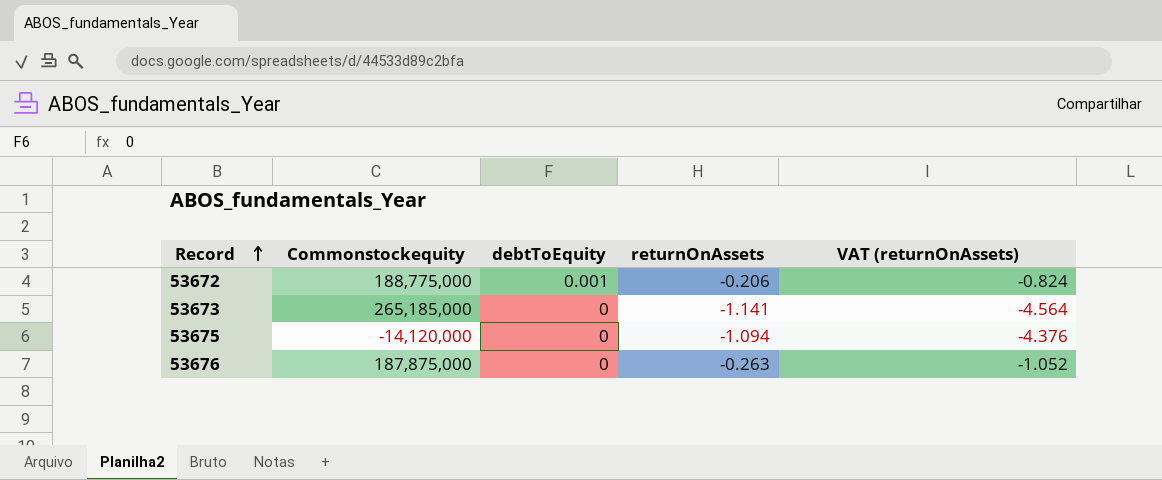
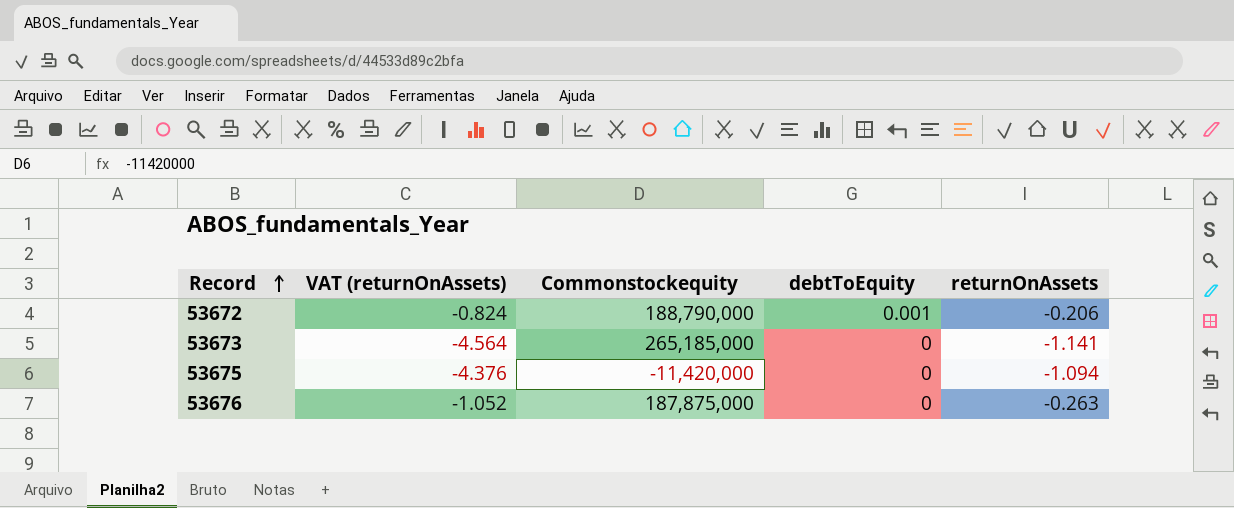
column VAT (returnOnAssets) | position: 5 -> 2
53672 | Commonstockequity: 188,775,000 -> 188,790,000
53675 | Commonstockequity: -14,120,000 -> -11,420,000

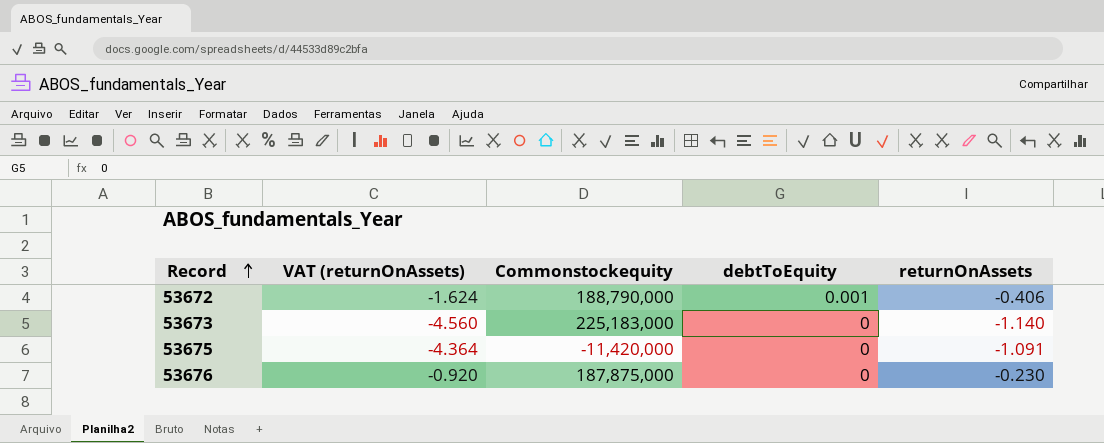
53672 | VAT (returnOnAssets): -0.824 -> -1.624
53672 | returnOnAssets: -0.206 -> -0.406
53673 | VAT (returnOnAssets): -4.564 -> -4.560
53673 | Commonstockequity: 265,185,000 -> 225,183,000
53673 | returnOnAssets: -1.141 -> -1.140
53675 | VAT (returnOnAssets): -4.376 -> -4.364
53675 | returnOnAssets: -1.094 -> -1.091
53676 | VAT (returnOnAssets): -1.052 -> -0.920
53676 | returnOnAssets: -0.263 -> -0.230

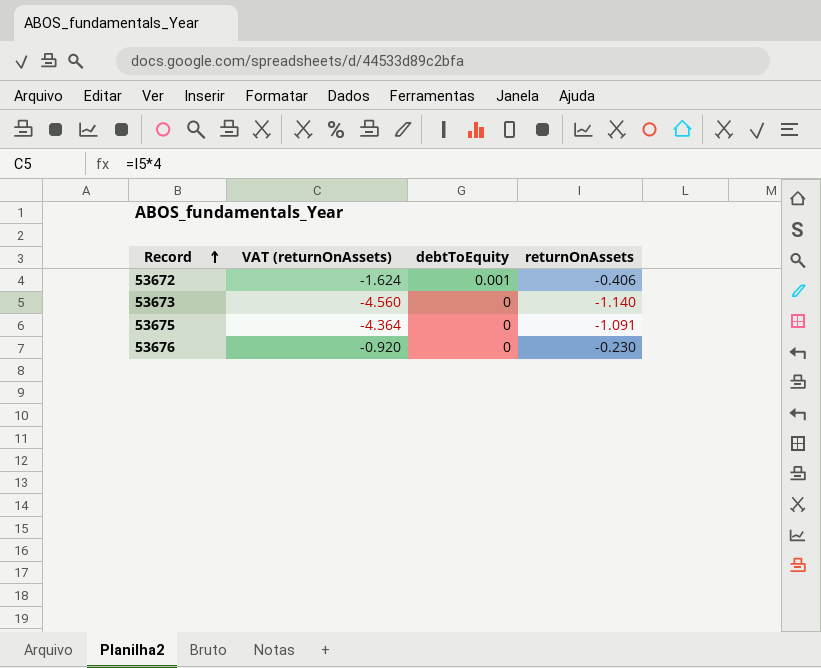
column Commonstockequity | position: 3 -> none

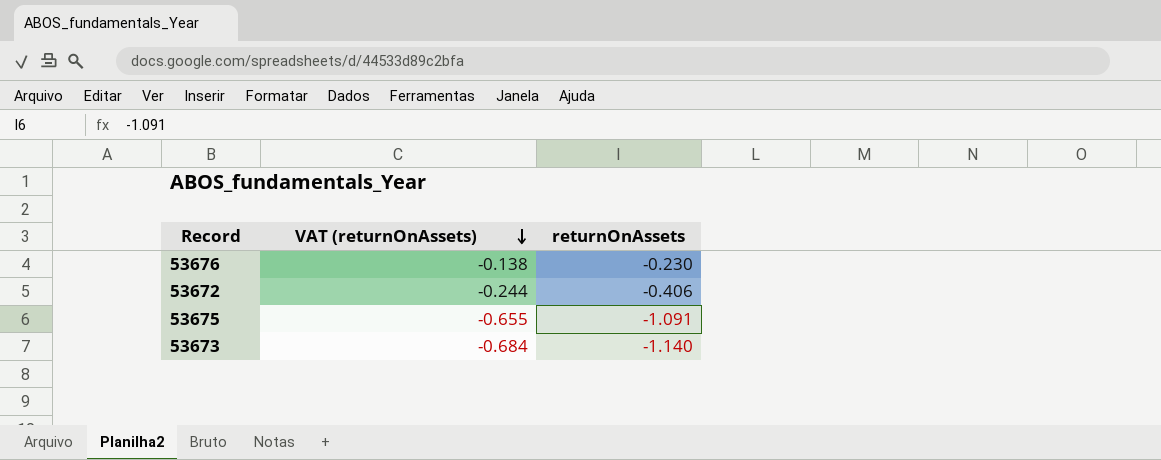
row order: Record ascending -> VAT (returnOnAssets) descending
column debtToEquity | position: 3 -> none
column VAT (returnOnAssets) | formula: [returnOnAssets] * 4 -> [returnOnAssets] * 0.6

